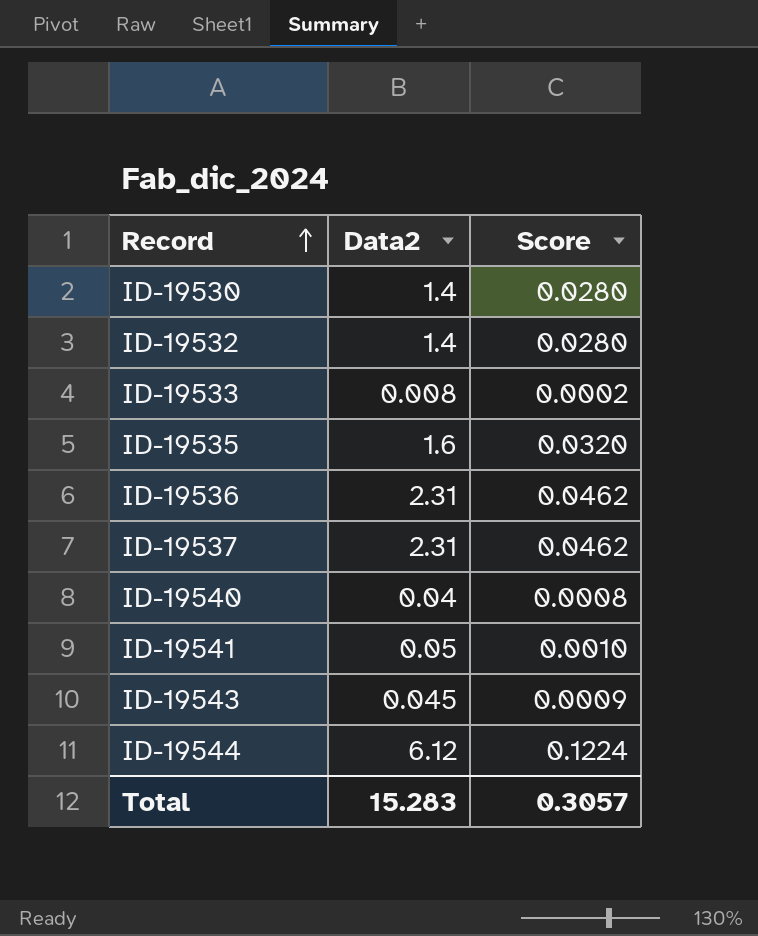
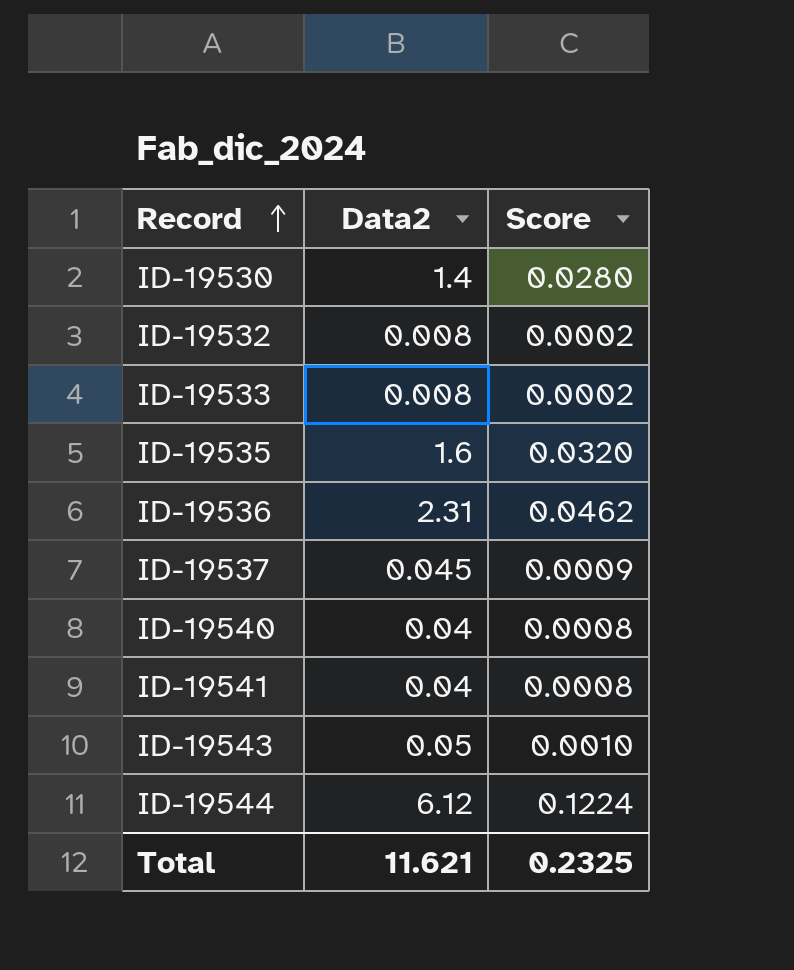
ID-19532 | Data2: 1.4 -> 0.008
ID-19532 | Score: 0.0280 -> 0.0002
ID-19537 | Data2: 2.31 -> 0.045
ID-19537 | Score: 0.0462 -> 0.0009
ID-19541 | Data2: 0.05 -> 0.04
ID-19541 | Score: 0.0010 -> 0.0008
ID-19543 | Data2: 0.045 -> 0.05
ID-19543 | Score: 0.0009 -> 0.0010
Total | Data2: 15.283 -> 11.621
Total | Score: 0.3057 -> 0.2325

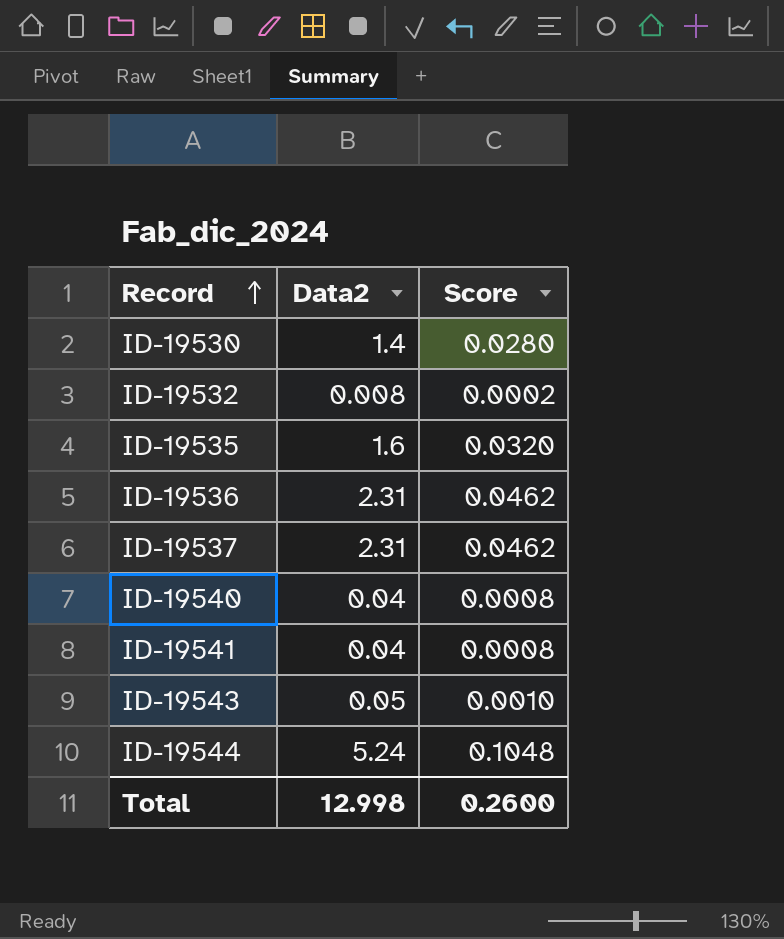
row ID-19533: 0.008 | 0.0002 -> none
ID-19537 | Data2: 0.045 -> 2.31
ID-19537 | Score: 0.0009 -> 0.0462
ID-19544 | Data2: 6.12 -> 5.24
ID-19544 | Score: 0.1224 -> 0.1048
Total | Data2: 11.621 -> 12.998
Total | Score: 0.2325 -> 0.2600

